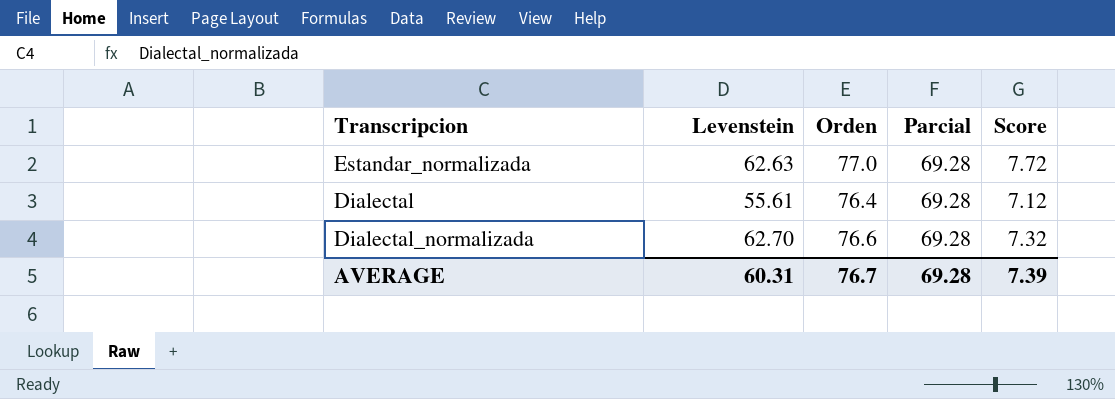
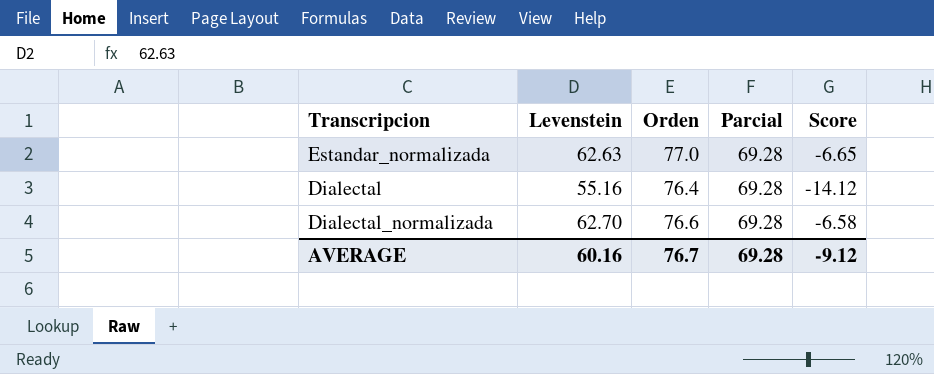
column Score | formula: [Orden] - [Parcial] -> [Levenstein] - [Parcial]
Dialectal | Levenstein: 55.61 -> 55.16
AVERAGE | Levenstein: 60.31 -> 60.16
AVERAGE | Score: 7.39 -> -9.12

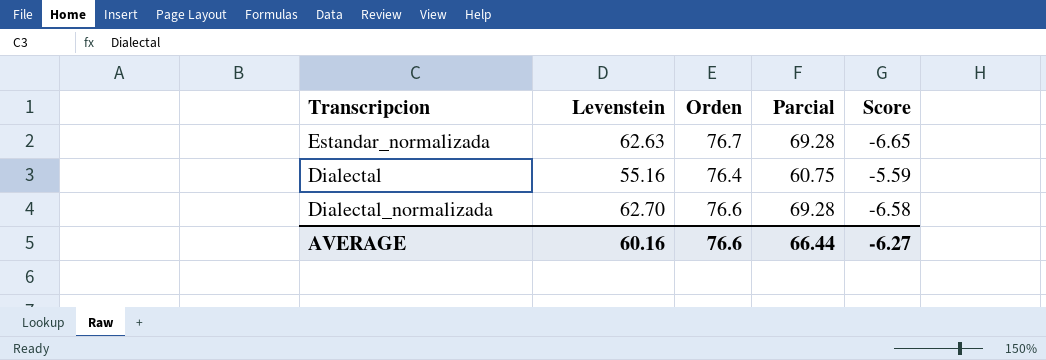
Estandar_normalizada | Orden: 77.0 -> 76.7
Dialectal | Parcial: 69.28 -> 60.75
Dialectal | Score: -14.12 -> -5.59
AVERAGE | Orden: 76.7 -> 76.6
AVERAGE | Parcial: 69.28 -> 66.44
AVERAGE | Score: -9.12 -> -6.27

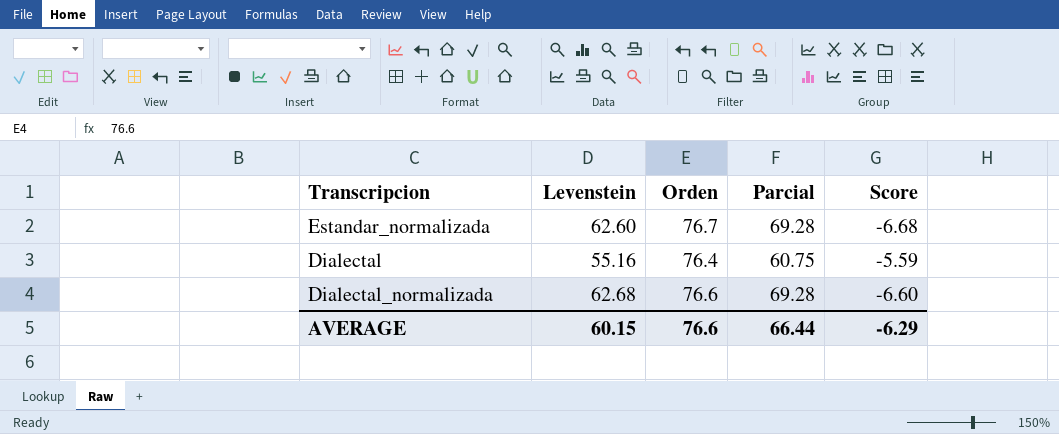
Estandar_normalizada | Levenstein: 62.63 -> 62.60
Estandar_normalizada | Score: -6.65 -> -6.68
Dialectal_normalizada | Levenstein: 62.70 -> 62.68
Dialectal_normalizada | Score: -6.58 -> -6.60
AVERAGE | Levenstein: 60.16 -> 60.15
AVERAGE | Score: -6.27 -> -6.29

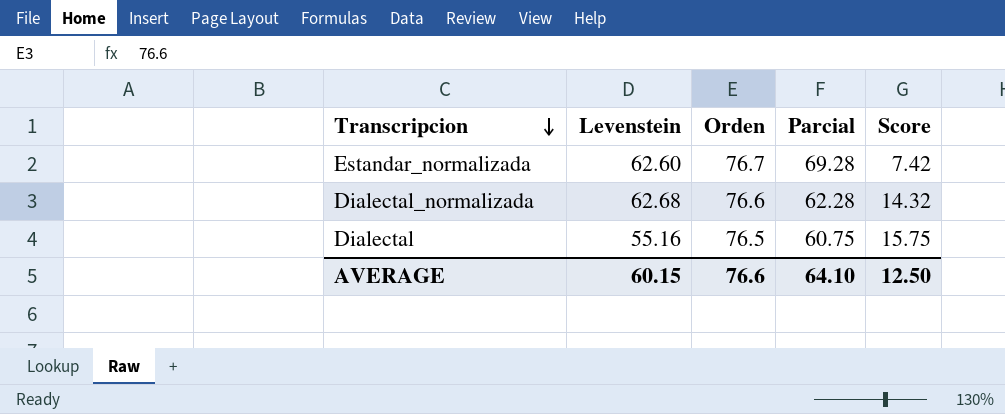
row order: none -> Transcripcion descending
column Score | formula: [Levenstein] - [Parcial] -> [Orden] - [Parcial]
Dialectal_normalizada | Parcial: 69.28 -> 62.28
Dialectal | Orden: 76.4 -> 76.5
AVERAGE | Parcial: 66.44 -> 64.10
AVERAGE | Score: -6.29 -> 12.50

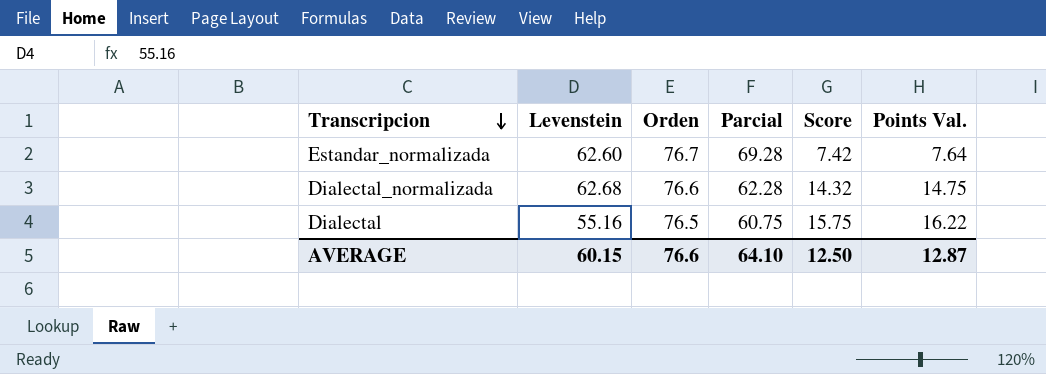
column Points Val. | formula: none -> [Score] * 1.03

